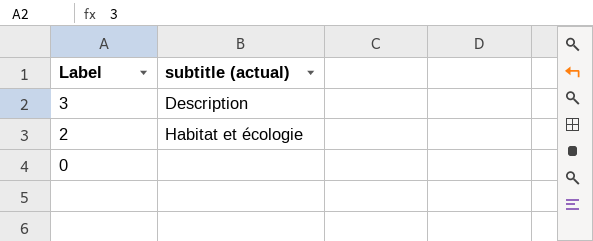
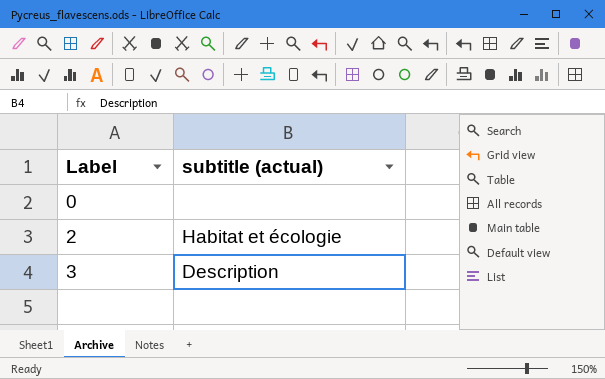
row order: Label descending -> Label ascending

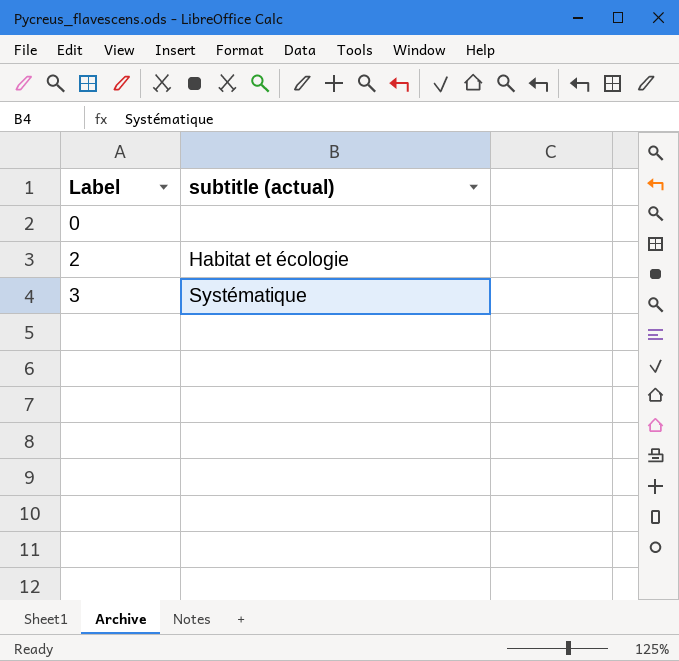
3 | subtitle (actual): Description -> Systématique

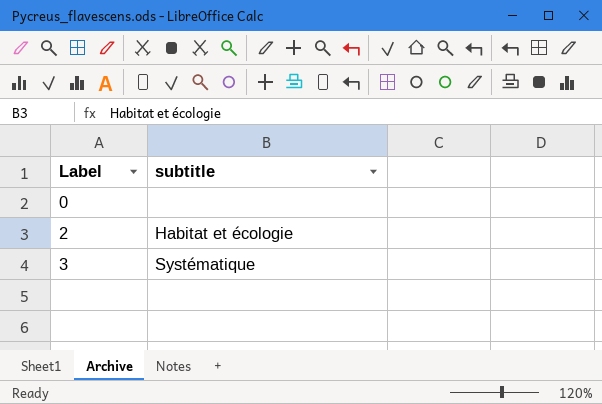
column name: subtitle (actual) -> subtitle

